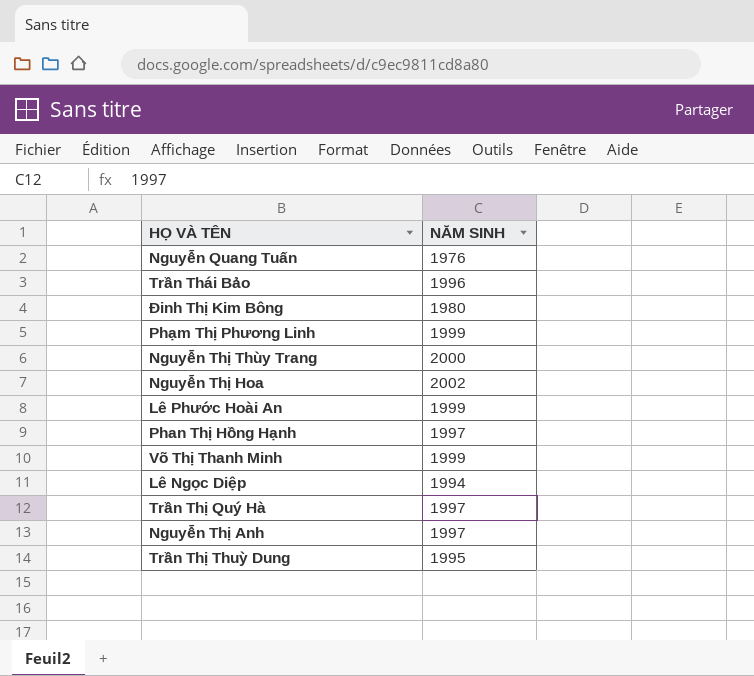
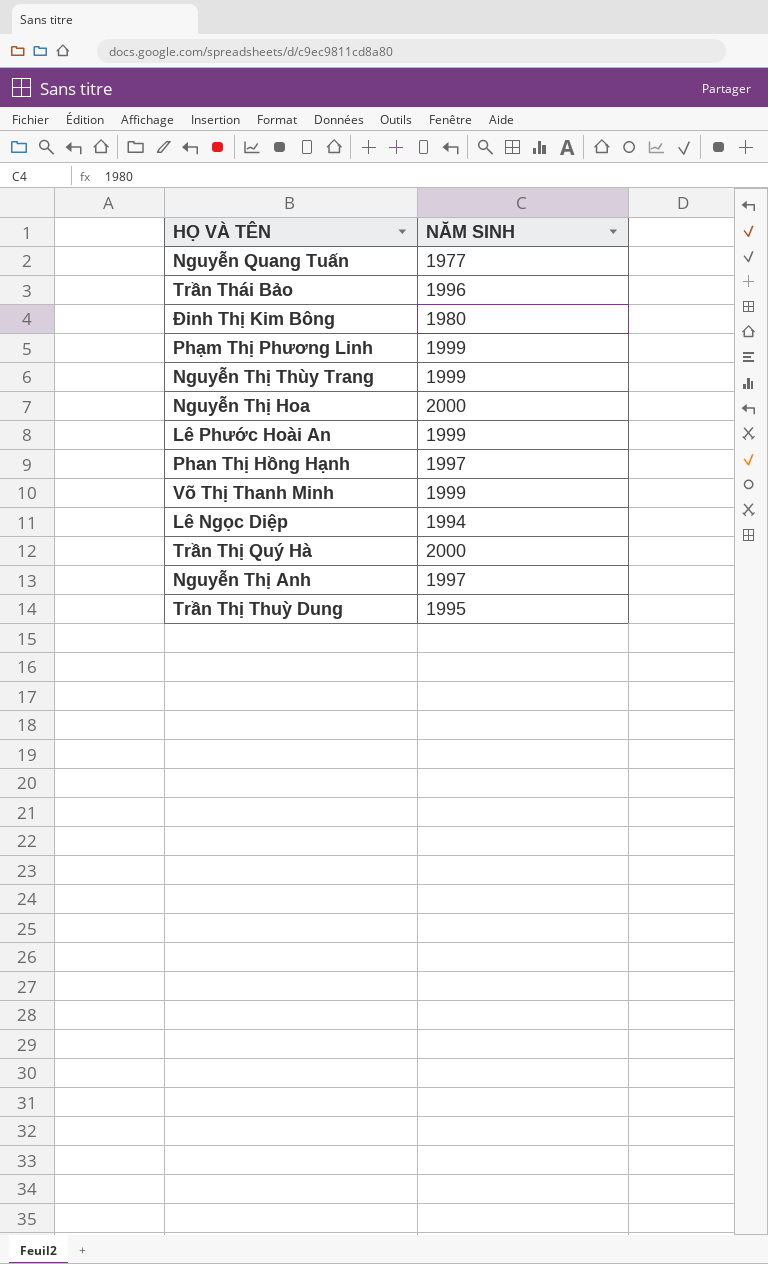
Nguyễn Quang Tuấn | NĂM SINH: 1976 -> 1977
Nguyễn Thị Thùy Trang | NĂM SINH: 2000 -> 1999
Nguyễn Thị Hoa | NĂM SINH: 2002 -> 2000
Trần Thị Quý Hà | NĂM SINH: 1997 -> 2000

